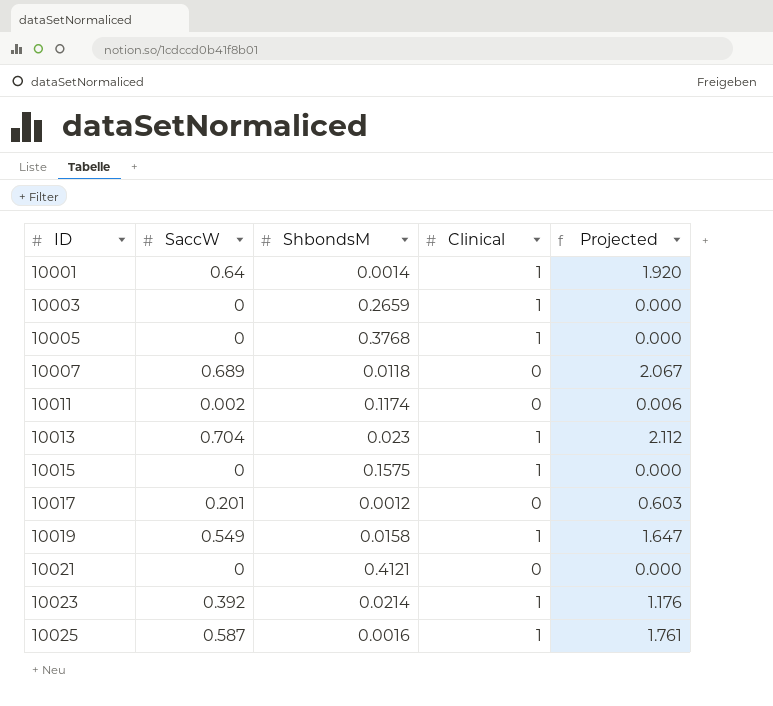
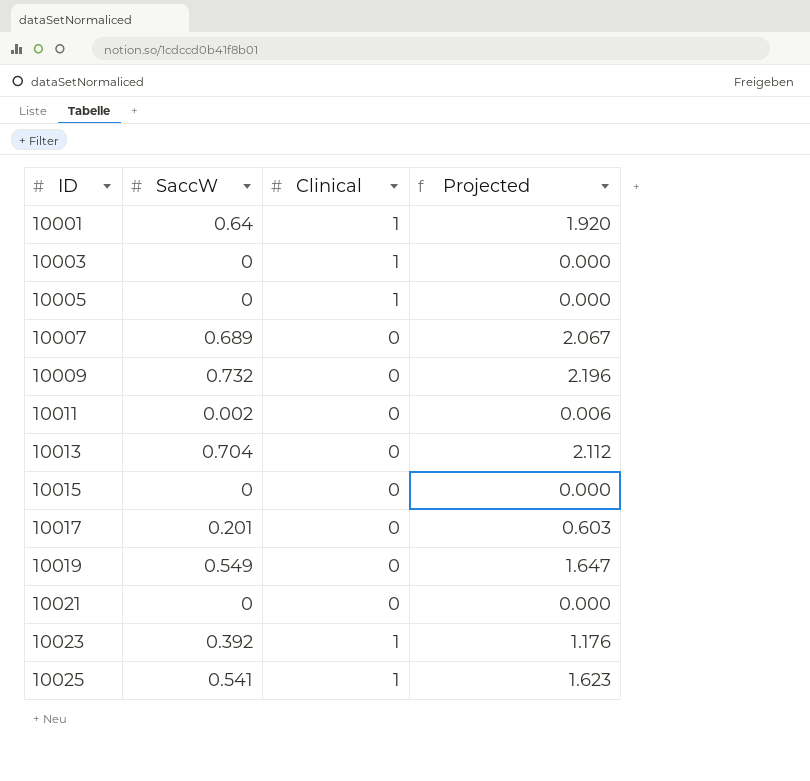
column ShbondsM | position: 3 -> none
row 10009: none -> 0.732 | 0 | 2.196
10013 | Clinical: 1 -> 0
10015 | Clinical: 1 -> 0
10019 | Clinical: 1 -> 0
10025 | SaccW: 0.587 -> 0.541
10025 | Projected: 1.761 -> 1.623

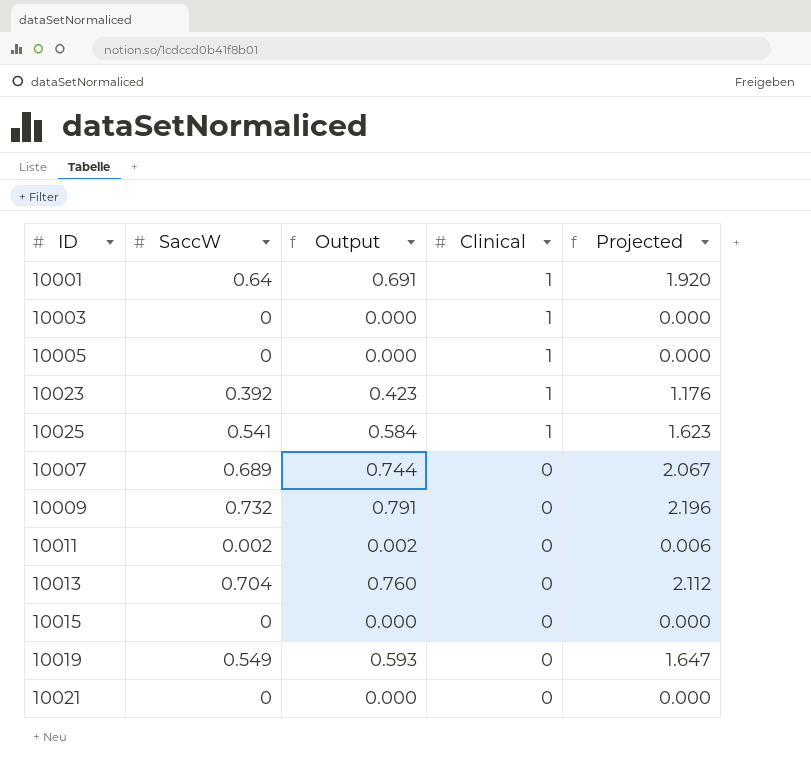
row order: ID ascending -> Clinical descending
column Output | formula: none -> [SaccW] * 1.08
row 10017: 0.201 | 0 | 0.603 -> none

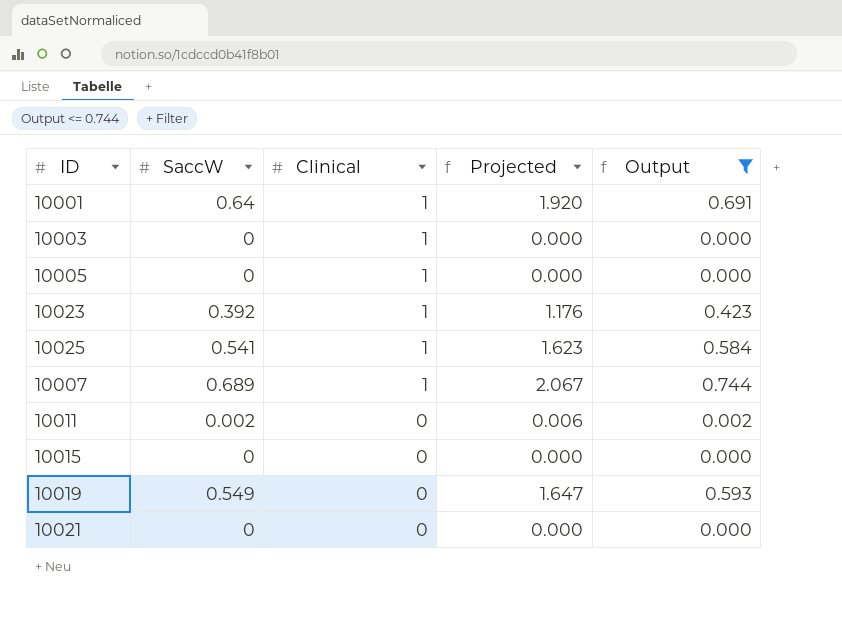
filter: none -> Output <= 0.744
column Output | position: 3 -> 5
10007 | Clinical: 0 -> 1

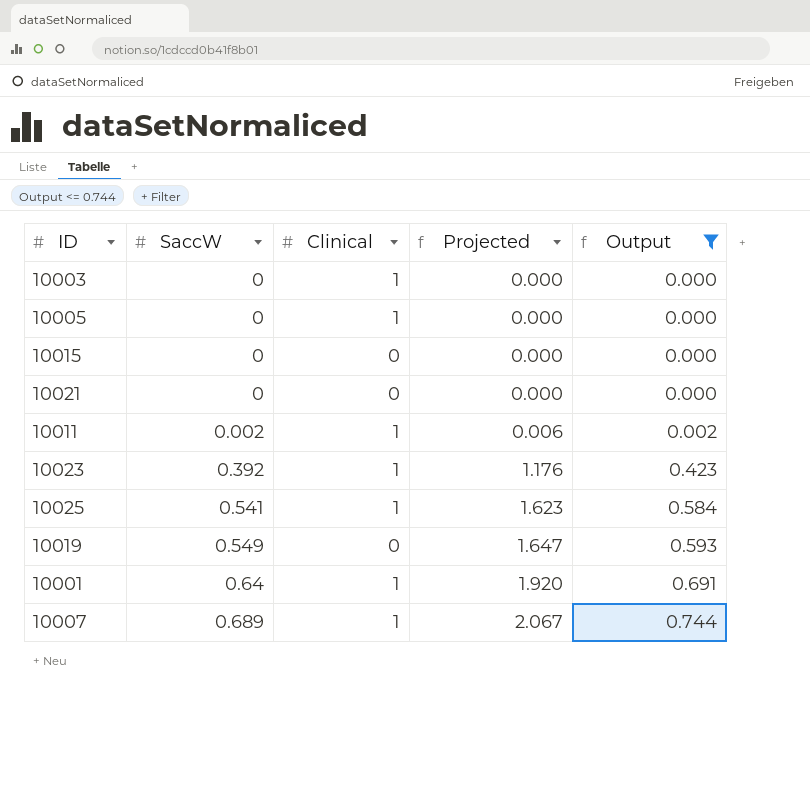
row order: Clinical descending -> SaccW ascending
10011 | Clinical: 0 -> 1

